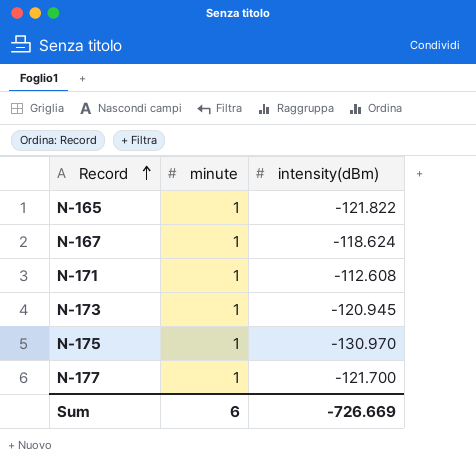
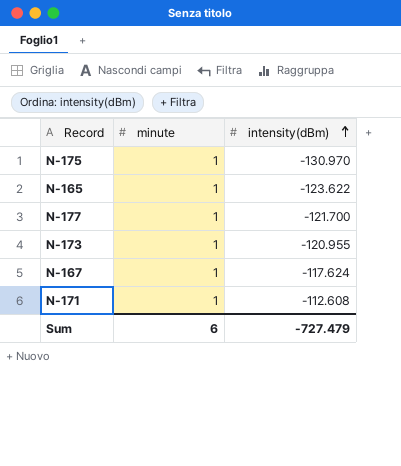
row order: Record ascending -> intensity(dBm) ascending
N-165 | intensity(dBm): -121.822 -> -123.622
N-173 | intensity(dBm): -120.945 -> -120.955
N-167 | intensity(dBm): -118.624 -> -117.624
Sum | intensity(dBm): -726.669 -> -727.479

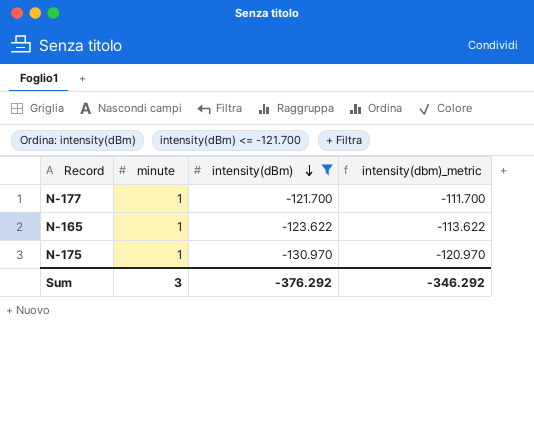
filter: none -> intensity(dBm) <= -121.700
row order: intensity(dBm) ascending -> intensity(dBm) descending
column intensity(dbm)_metric | formula: none -> [intensity(dBm)] + 10
Sum | minute: 6 -> 3
Sum | intensity(dBm): -727.479 -> -376.292

